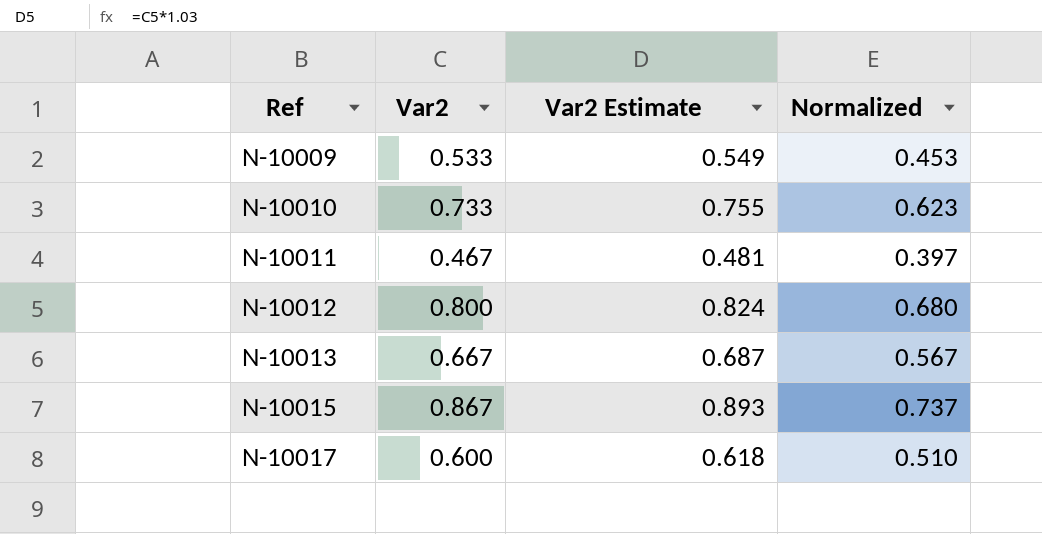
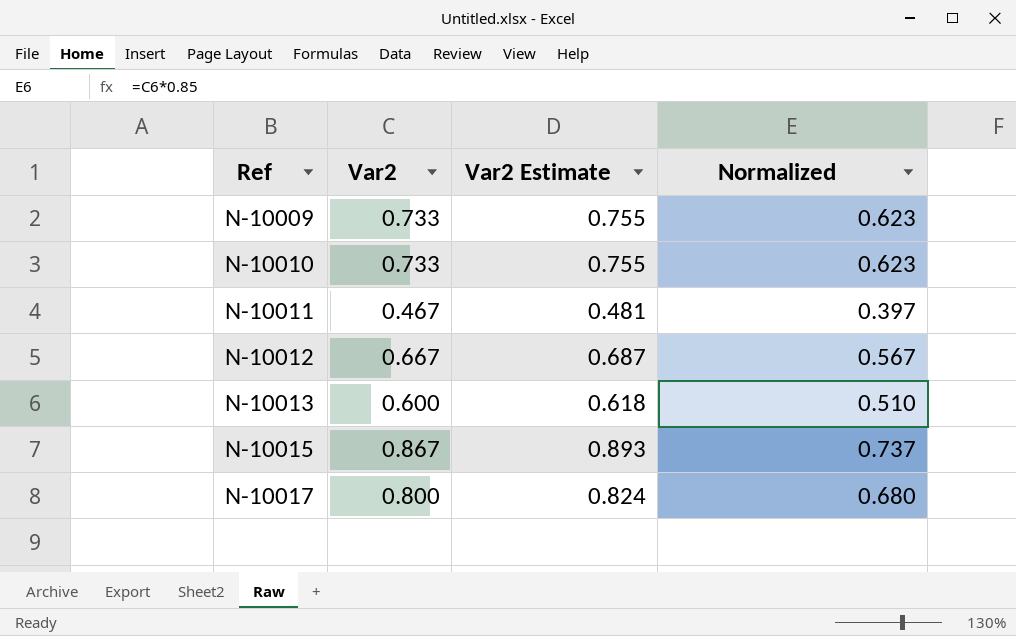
N-10009 | Var2: 0.533 -> 0.733
N-10009 | Var2 Estimate: 0.549 -> 0.755
N-10009 | Normalized: 0.453 -> 0.623
N-10012 | Var2: 0.800 -> 0.667
N-10012 | Var2 Estimate: 0.824 -> 0.687
N-10012 | Normalized: 0.680 -> 0.567
N-10013 | Var2: 0.667 -> 0.600
N-10013 | Var2 Estimate: 0.687 -> 0.618
N-10013 | Normalized: 0.567 -> 0.510
N-10017 | Var2: 0.600 -> 0.800
N-10017 | Var2 Estimate: 0.618 -> 0.824
N-10017 | Normalized: 0.510 -> 0.680

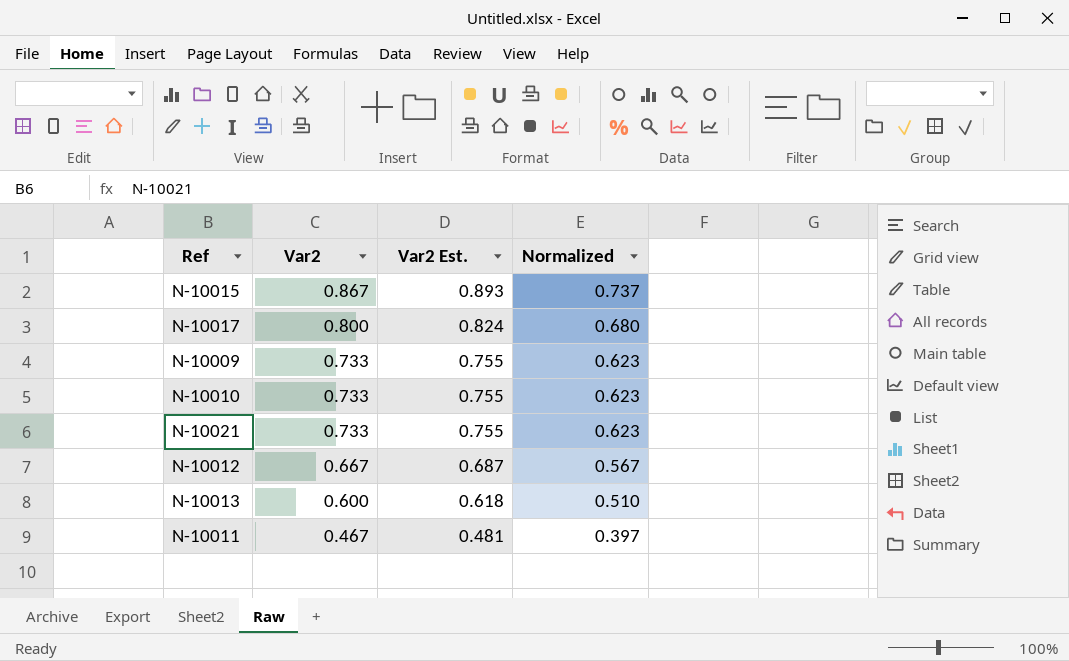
row order: Ref ascending -> Var2 descending
column name: Var2 Estimate -> Var2 Est.
row N-10021: none -> 0.733 | 0.755 | 0.623

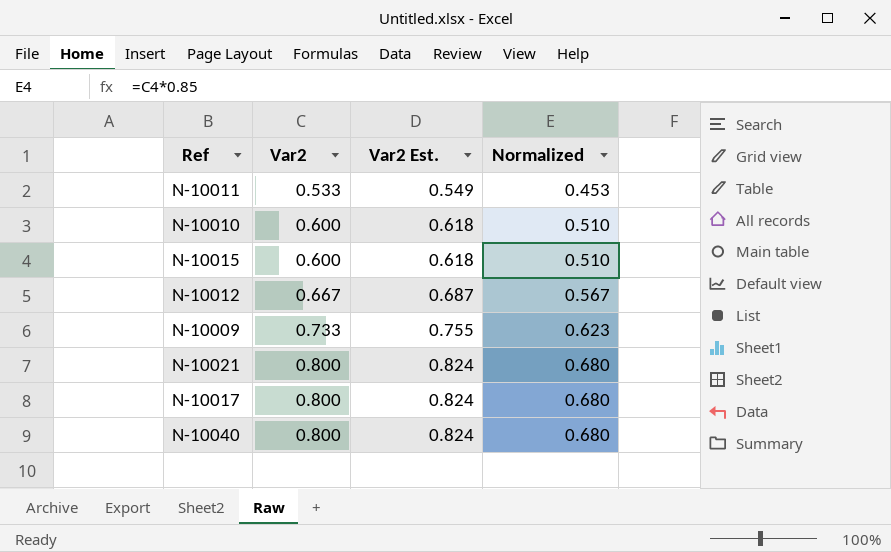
row order: Var2 descending -> Var2 ascending
row N-10013: 0.600 | 0.618 | 0.510 -> none
N-10011 | Var2: 0.467 -> 0.533
N-10011 | Var2 Est.: 0.481 -> 0.549
N-10011 | Normalized: 0.397 -> 0.453
N-10010 | Var2: 0.733 -> 0.600
N-10010 | Var2 Est.: 0.755 -> 0.618
N-10010 | Normalized: 0.623 -> 0.510
N-10015 | Var2: 0.867 -> 0.600
N-10015 | Var2 Est.: 0.893 -> 0.618
N-10015 | Normalized: 0.737 -> 0.510
N-10021 | Var2: 0.733 -> 0.800
N-10021 | Var2 Est.: 0.755 -> 0.824
N-10021 | Normalized: 0.623 -> 0.680
row N-10040: none -> 0.800 | 0.824 | 0.680

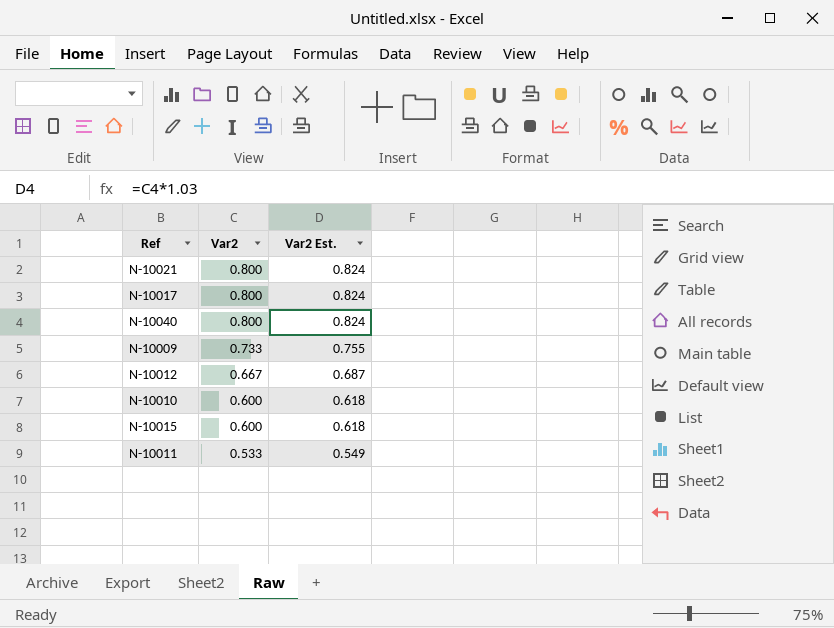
row order: Var2 ascending -> Var2 descending
column Normalized | formula: [Var2] * 0.85 -> none

